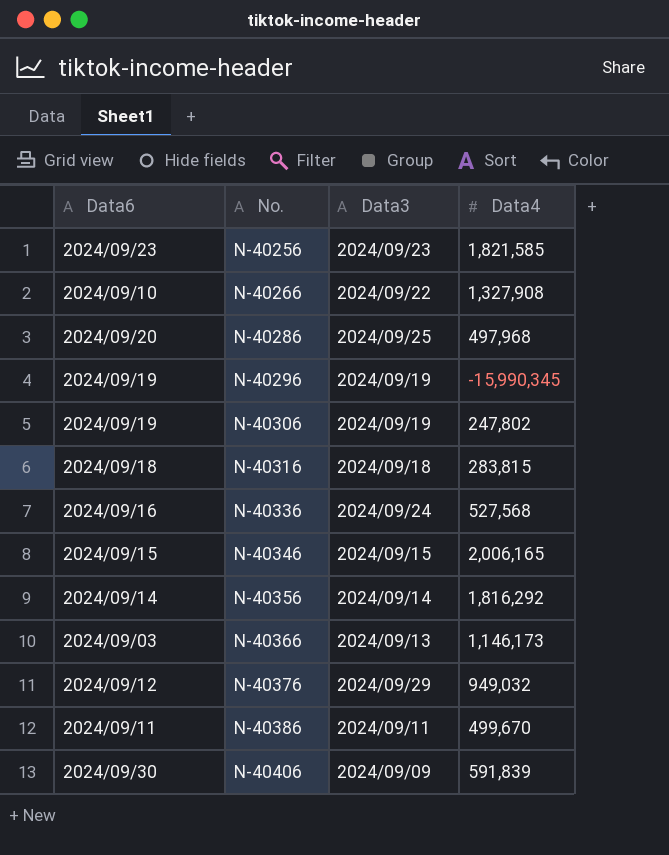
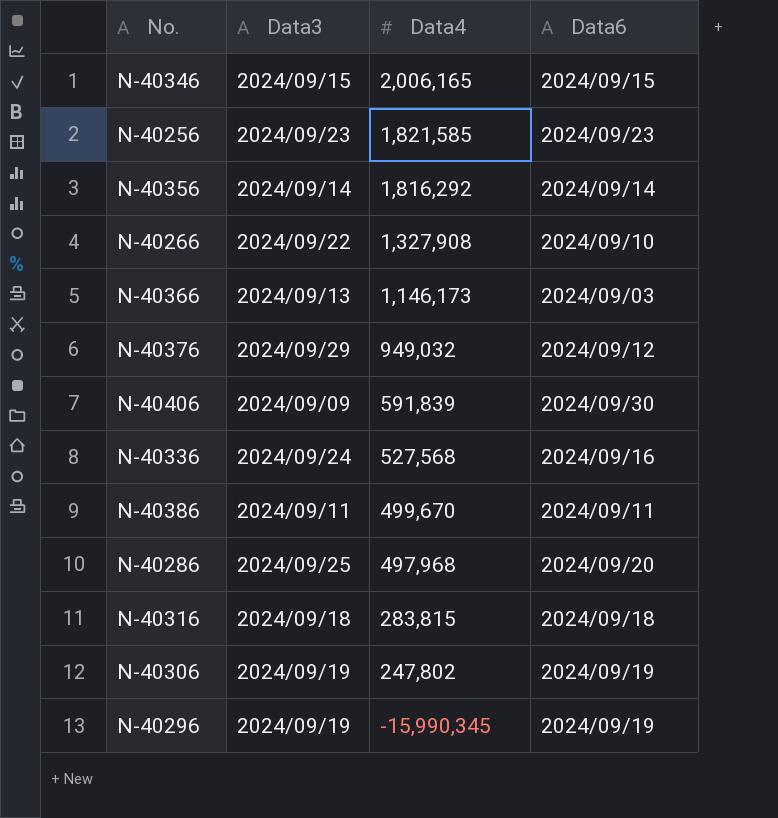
row order: No. ascending -> Data4 descending
column Data6 | position: 1 -> 4

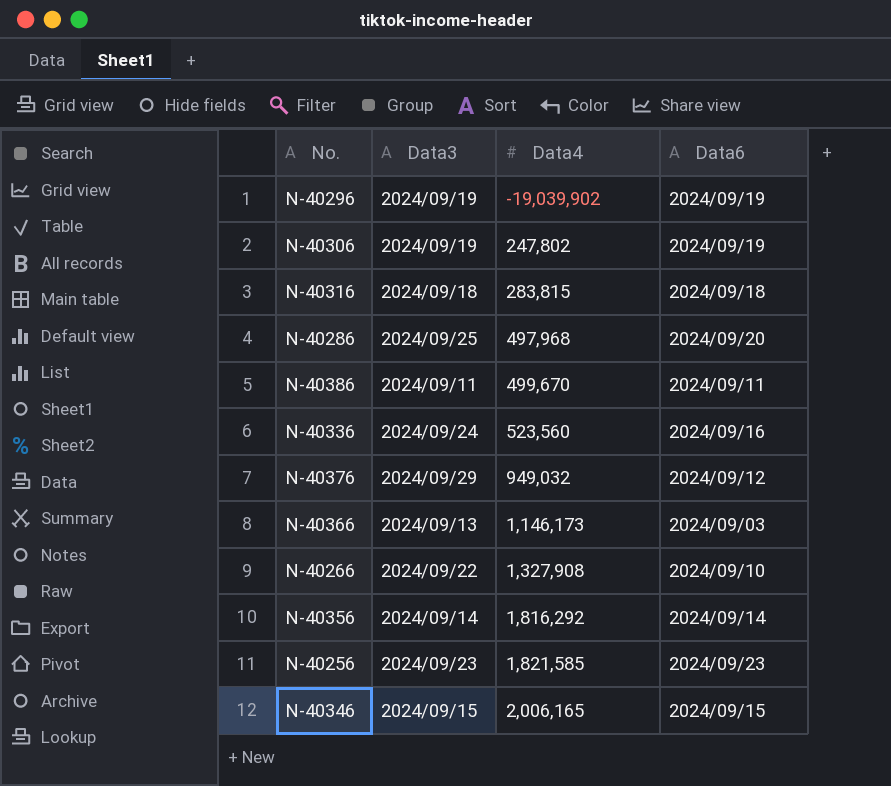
row order: Data4 descending -> Data4 ascending
row N-40406: 2024/09/09 | 591,839 | 2024/09/30 -> none
N-40296 | Data4: -15,990,345 -> -19,039,902
N-40336 | Data4: 527,568 -> 523,560

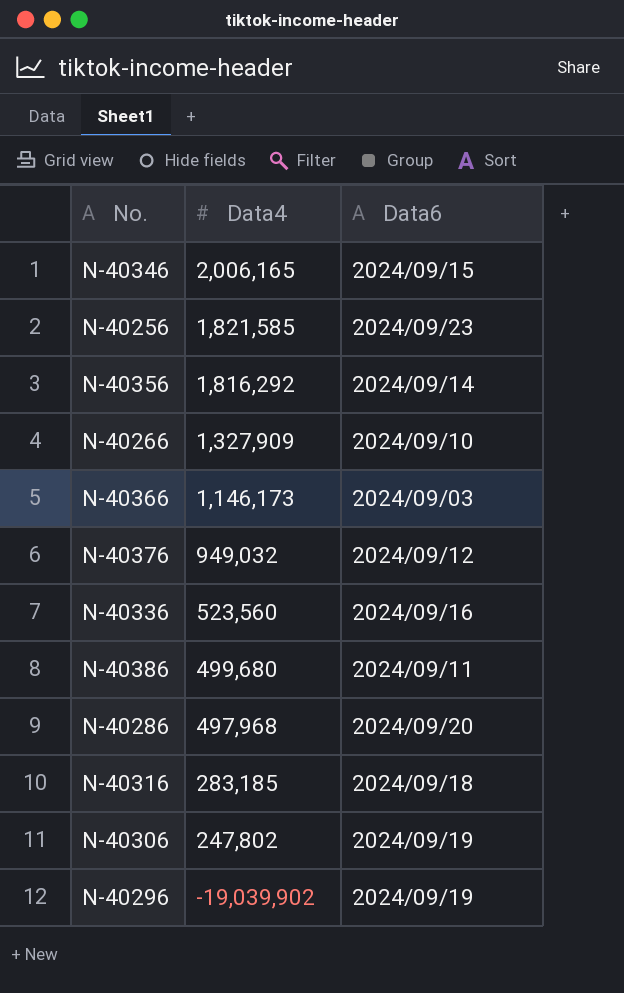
row order: Data4 ascending -> Data4 descending
column Data3 | position: 2 -> none
N-40266 | Data4: 1,327,908 -> 1,327,909
N-40386 | Data4: 499,670 -> 499,680
N-40316 | Data4: 283,815 -> 283,185

